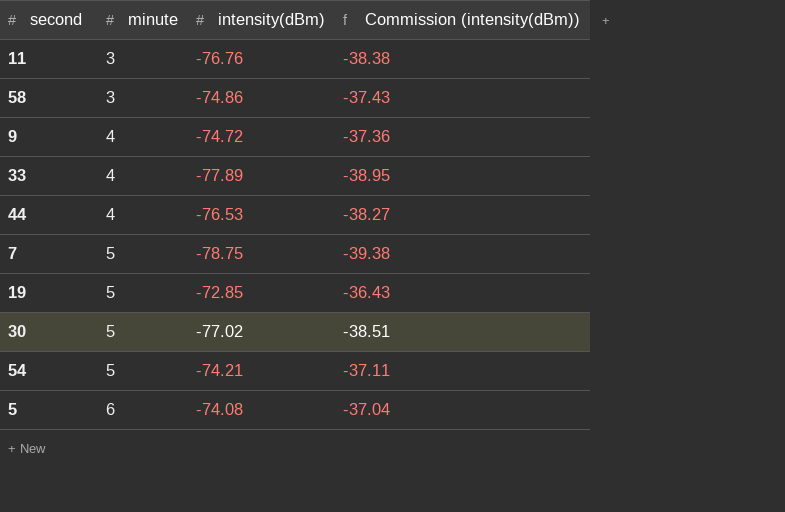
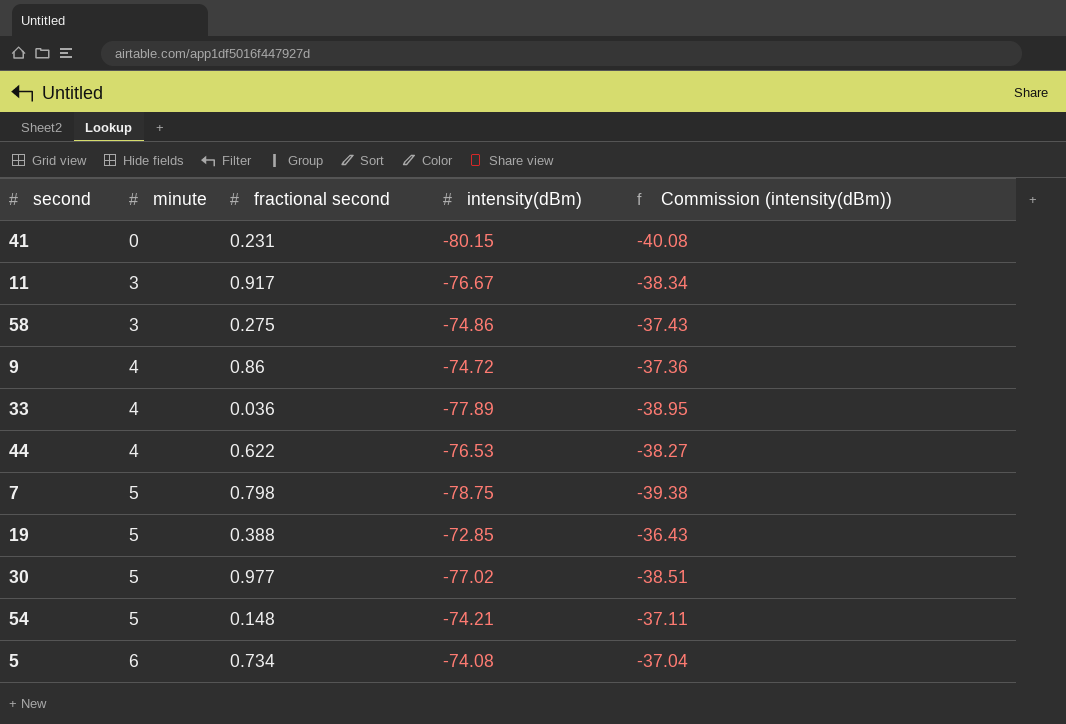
column fractional second | position: none -> 3
row 41: none -> 0 | 0.231 | -80.15 | -40.08
11 | intensity(dBm): -76.76 -> -76.67
11 | Commission (intensity(dBm)): -38.38 -> -38.34

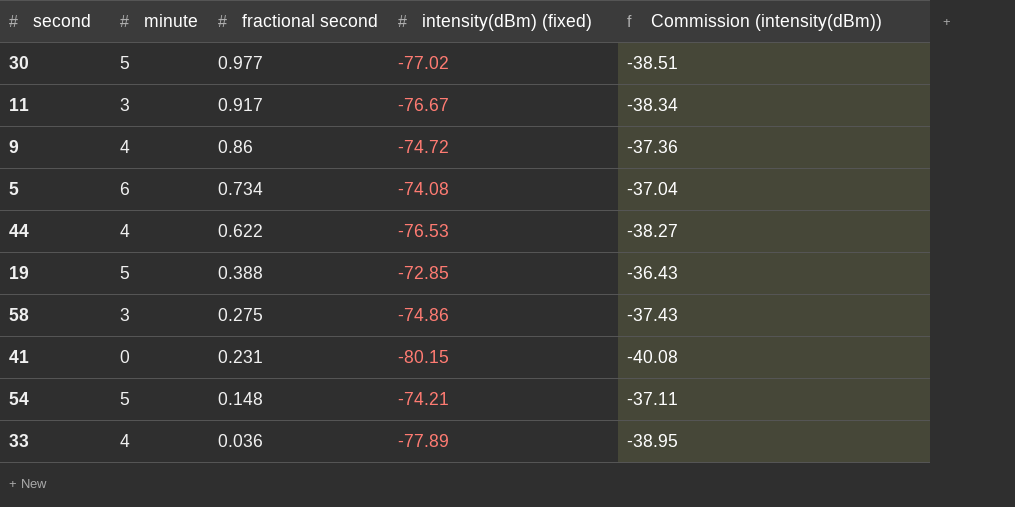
row order: minute ascending -> fractional second descending
column name: intensity(dBm) -> intensity(dBm) (fixed)
row 7: 5 | 0.798 | -78.75 | -39.38 -> none

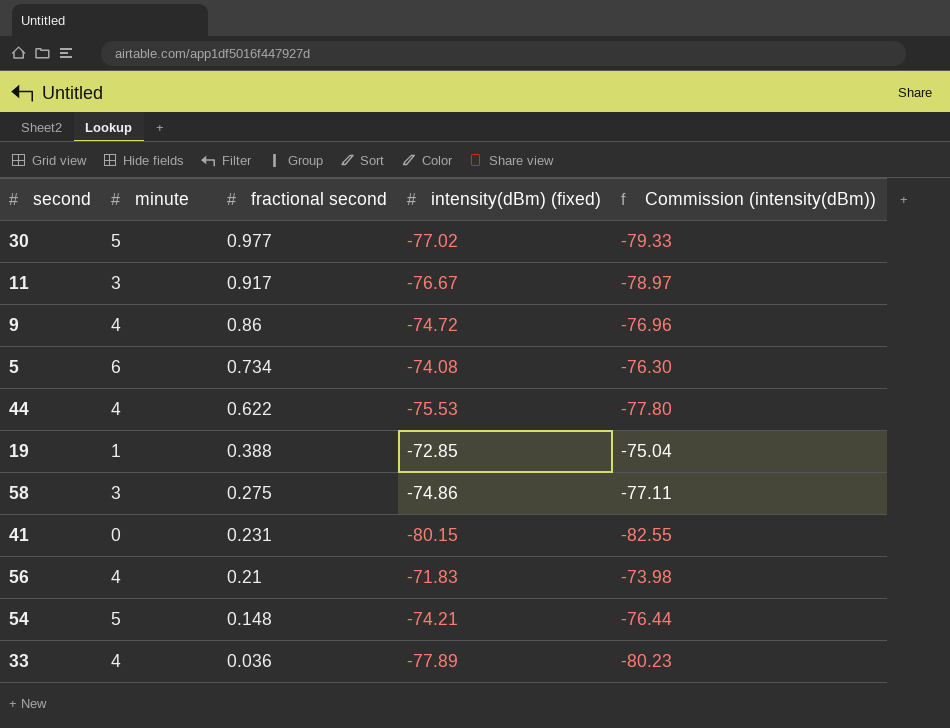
column Commission (intensity(dBm)) | formula: [intensity(dBm) (fixed)] * 0.5 -> [intensity(dBm) (fixed)] * 1.03
44 | intensity(dBm) (fixed): -76.53 -> -75.53
19 | minute: 5 -> 1
row 56: none -> 4 | 0.21 | -71.83 | -73.98

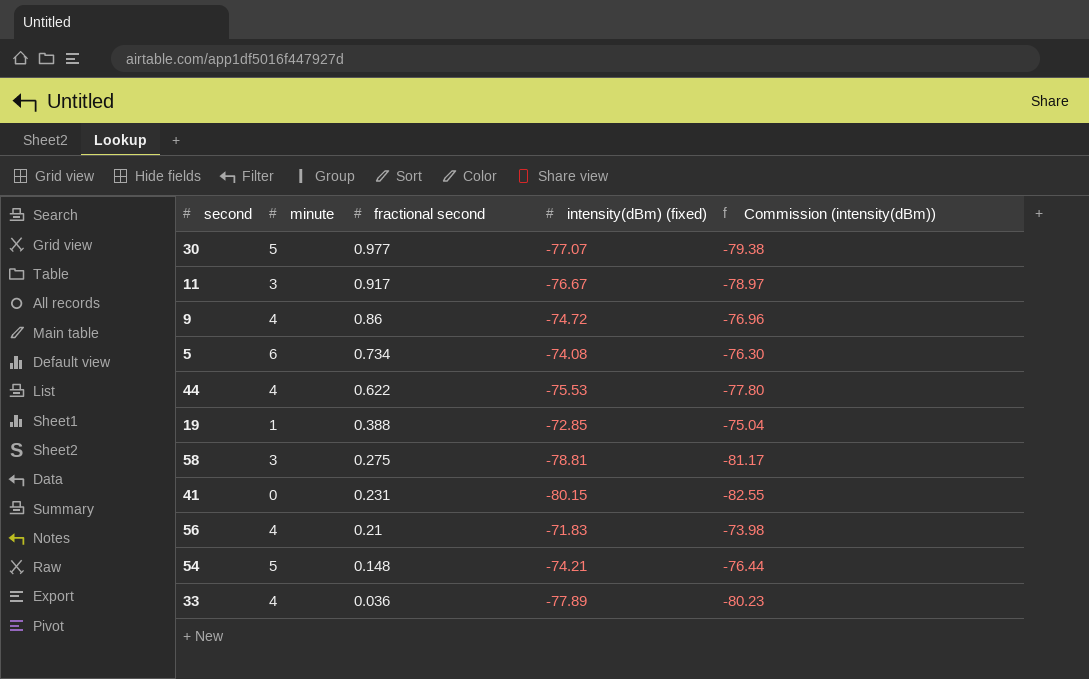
30 | intensity(dBm) (fixed): -77.02 -> -77.07
30 | Commission (intensity(dBm)): -79.33 -> -79.38
58 | intensity(dBm) (fixed): -74.86 -> -78.81
58 | Commission (intensity(dBm)): -77.11 -> -81.17

